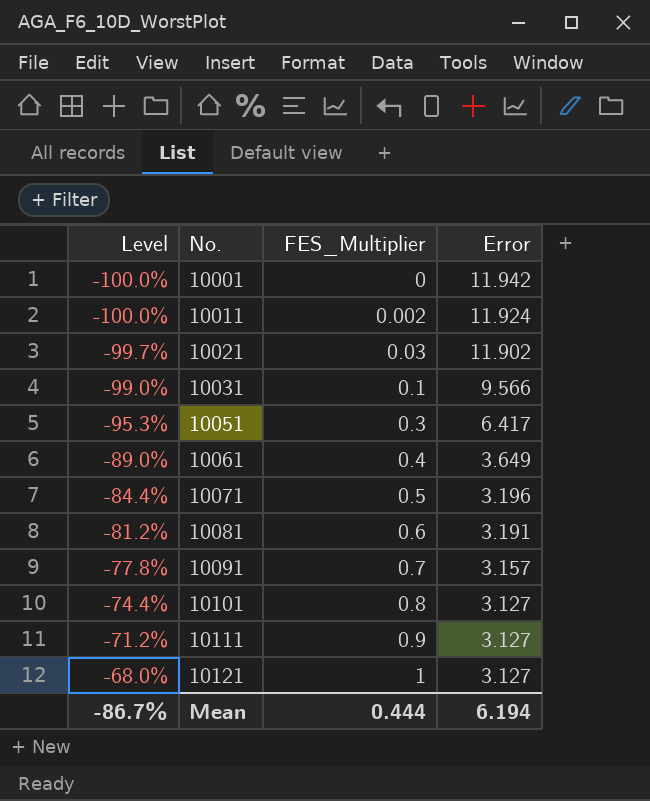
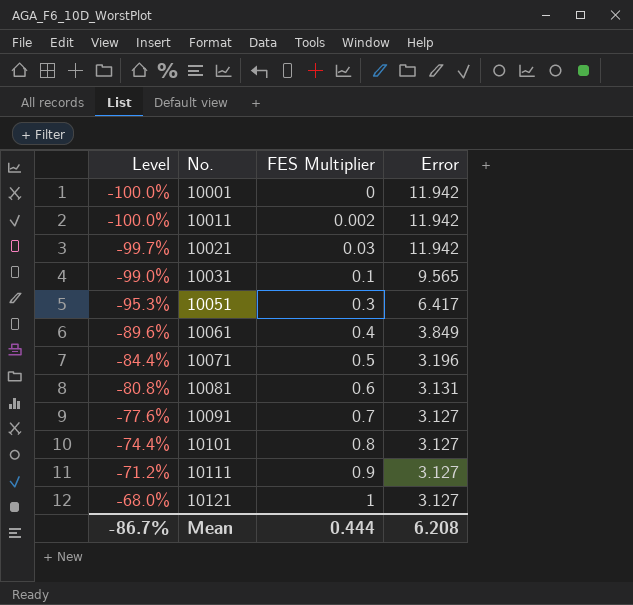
column name: FES_Multiplier -> FES Multiplier
10011 | Error: 11.924 -> 11.942
10021 | Error: 11.902 -> 11.942
10031 | Error: 9.566 -> 9.565
10061 | Level: -89.0% -> -89.6%
10061 | Error: 3.649 -> 3.849
10081 | Level: -81.2% -> -80.8%
10081 | Error: 3.191 -> 3.131
10091 | Level: -77.8% -> -77.6%
10091 | Error: 3.157 -> 3.127
Mean | Error: 6.194 -> 6.208

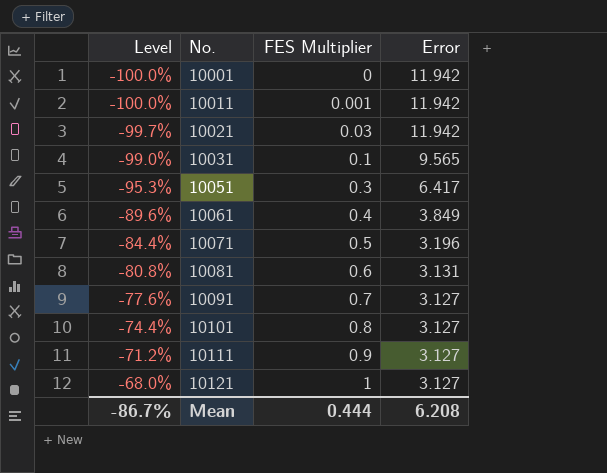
10011 | FES Multiplier: 0.002 -> 0.001

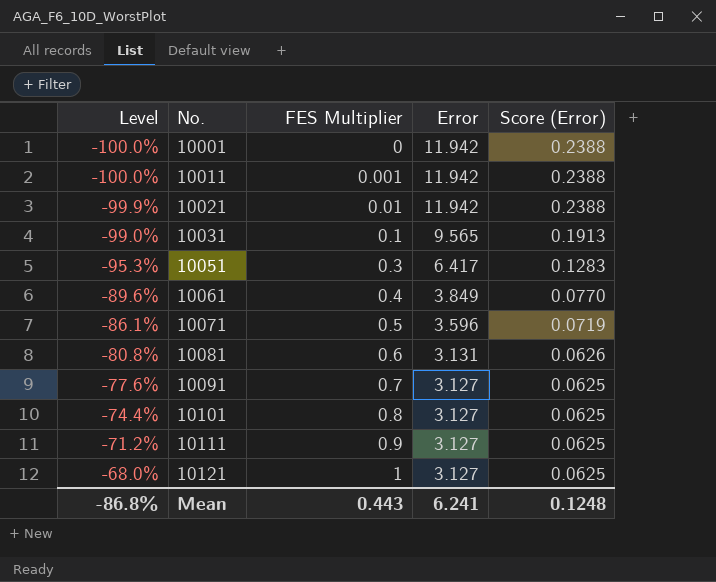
column Score (Error) | formula: none -> [Error] * 0.02
10021 | Level: -99.7% -> -99.9%
10021 | FES Multiplier: 0.03 -> 0.01
10071 | Level: -84.4% -> -86.1%
10071 | Error: 3.196 -> 3.596
Mean | Level: -86.7% -> -86.8%
Mean | FES Multiplier: 0.444 -> 0.443
Mean | Error: 6.208 -> 6.241

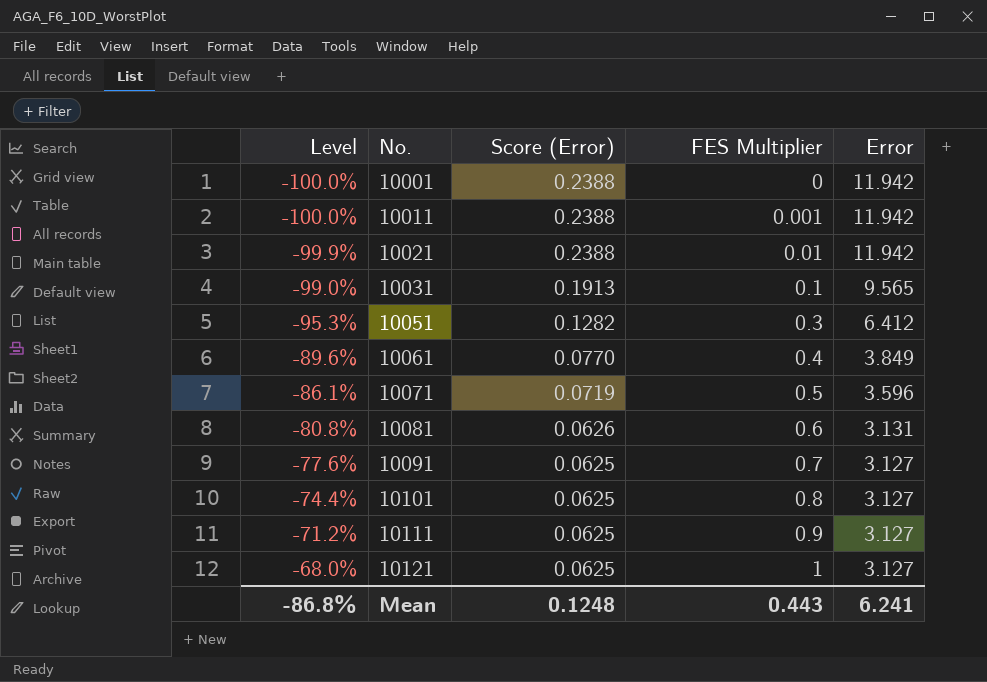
column Score (Error) | position: 5 -> 3
10051 | Score (Error): 0.1283 -> 0.1282
10051 | Error: 6.417 -> 6.412

